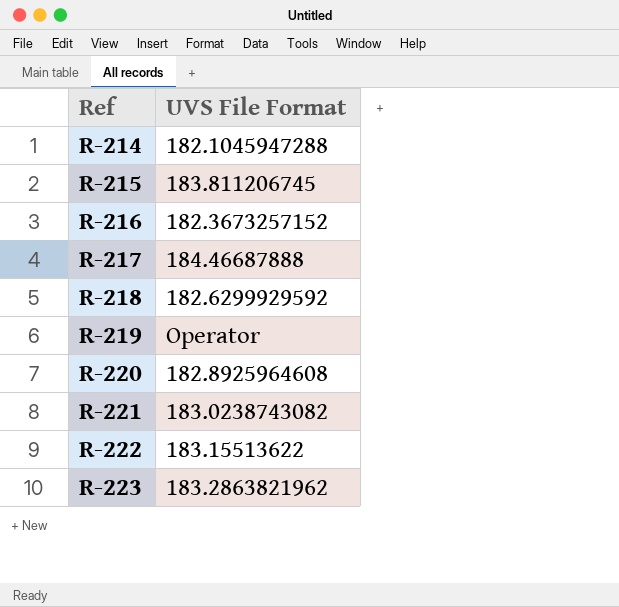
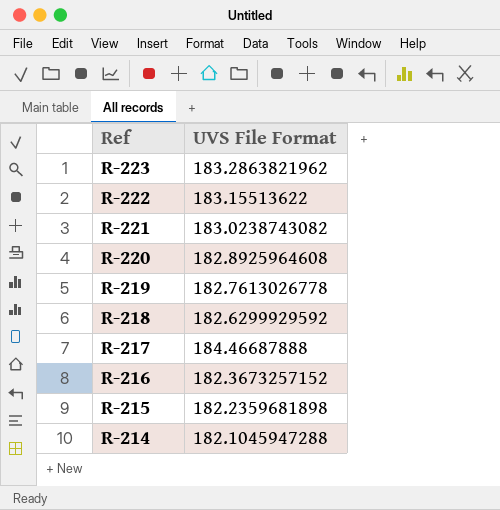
row order: Ref ascending -> Ref descending
R-219 | UVS File Format: Operator -> 182.7613026778
R-215 | UVS File Format: 183.811206745 -> 182.2359681898

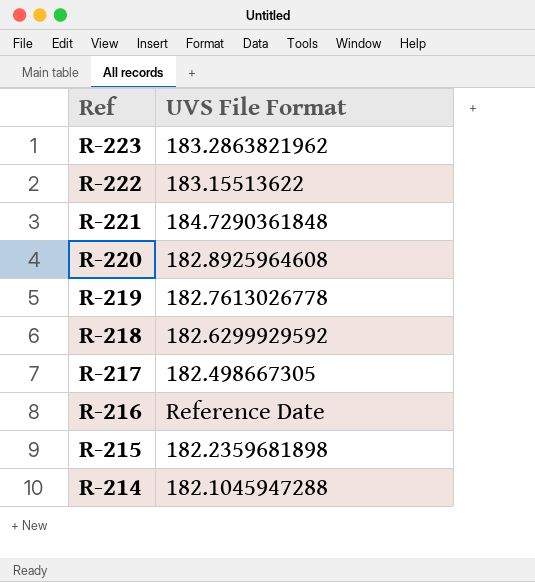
R-221 | UVS File Format: 183.0238743082 -> 184.7290361848
R-217 | UVS File Format: 184.46687888 -> 182.498667305
R-216 | UVS File Format: 182.3673257152 -> Reference Date

